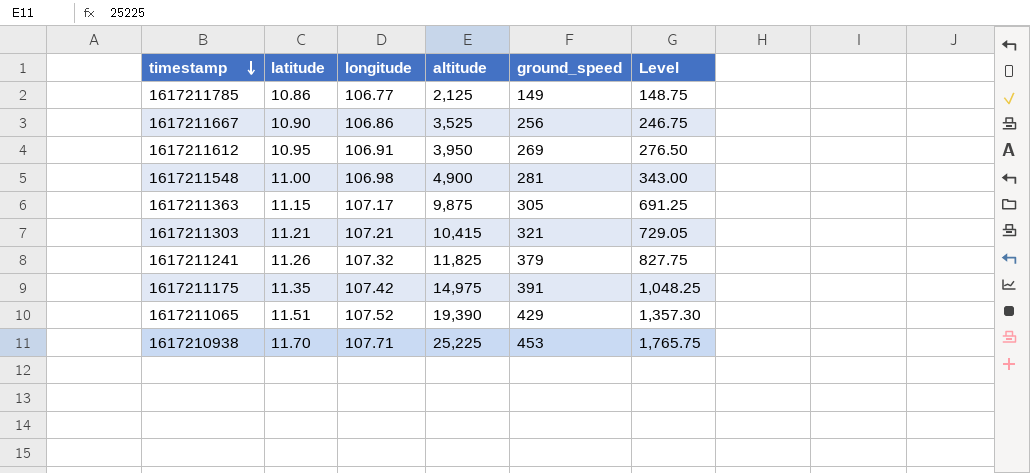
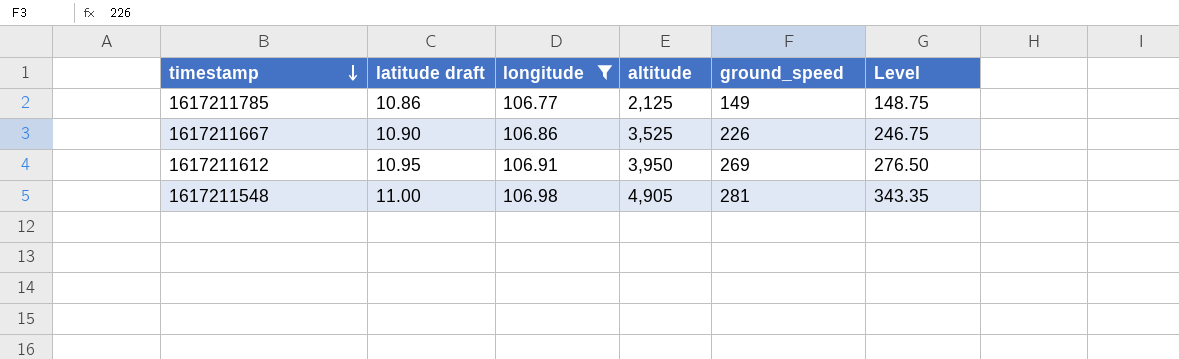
filter: none -> longitude <= 106.98
column name: latitude -> latitude draft
1617211667 | ground_speed: 256 -> 226
1617211548 | altitude: 4,900 -> 4,905
1617211548 | Level: 343.00 -> 343.35

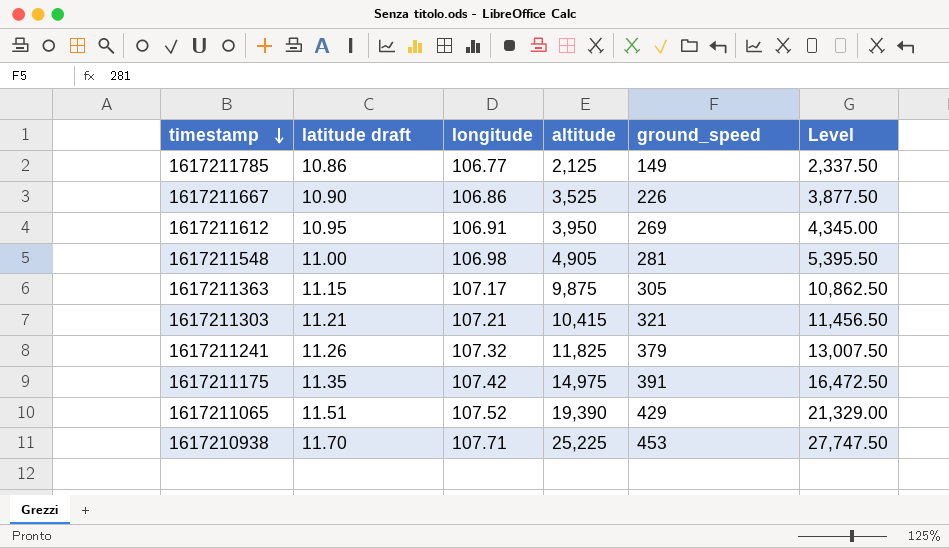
filter: longitude <= 106.98 -> none
column Level | formula: [altitude] * 0.07 -> [altitude] * 1.1

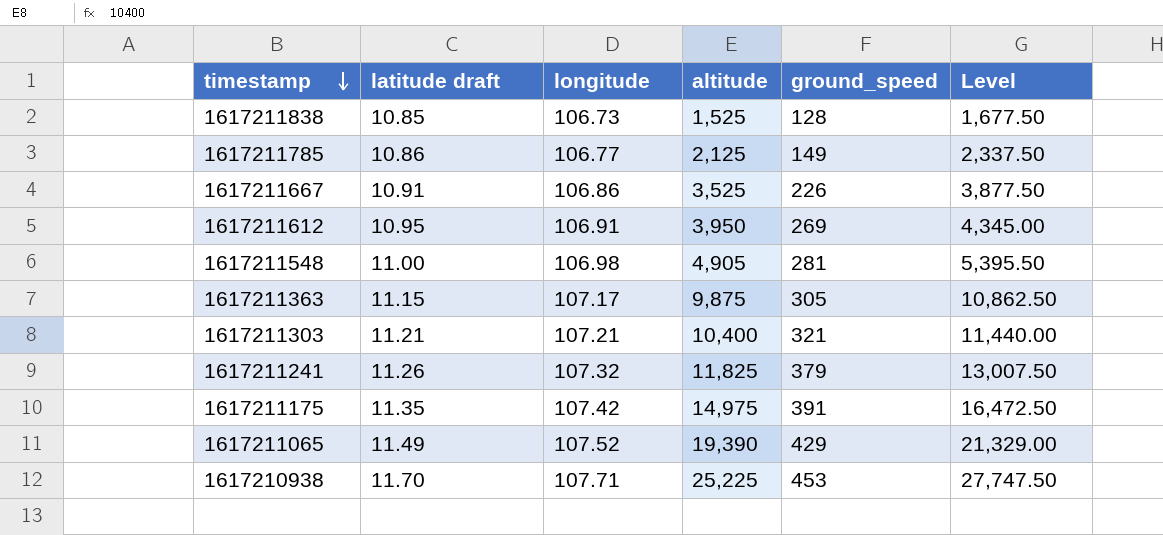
row 1617211838: none -> 10.85 | 106.73 | 1,525 | 128 | 1,677.50
1617211667 | latitude draft: 10.90 -> 10.91
1617211303 | altitude: 10,415 -> 10,400
1617211303 | Level: 11,456.50 -> 11,440.00
1617211065 | latitude draft: 11.51 -> 11.49

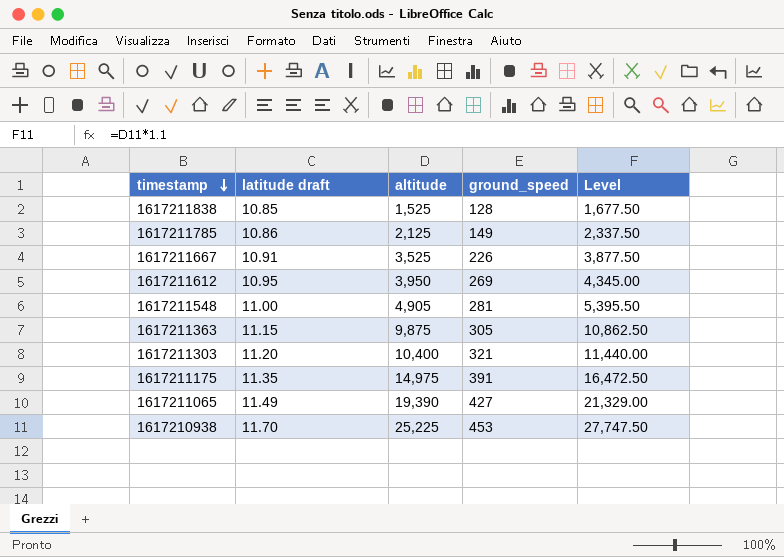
column longitude | position: 3 -> none
row 1617211241: 11.26 | 107.32 | 11,825 | 379 | 13,007.50 -> none
1617211303 | latitude draft: 11.21 -> 11.20
1617211065 | ground_speed: 429 -> 427

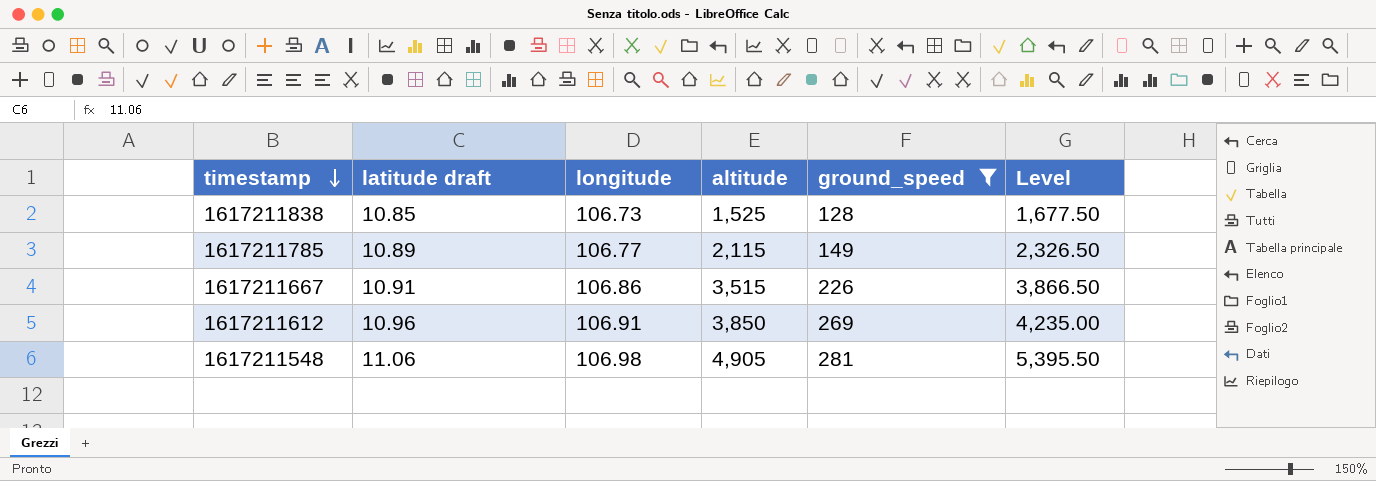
filter: none -> ground_speed <= 281
column longitude | position: none -> 3
1617211785 | latitude draft: 10.86 -> 10.89
1617211785 | altitude: 2,125 -> 2,115
1617211785 | Level: 2,337.50 -> 2,326.50
1617211667 | altitude: 3,525 -> 3,515
1617211667 | Level: 3,877.50 -> 3,866.50
1617211612 | latitude draft: 10.95 -> 10.96
1617211612 | altitude: 3,950 -> 3,850
1617211612 | Level: 4,345.00 -> 4,235.00
1617211548 | latitude draft: 11.00 -> 11.06

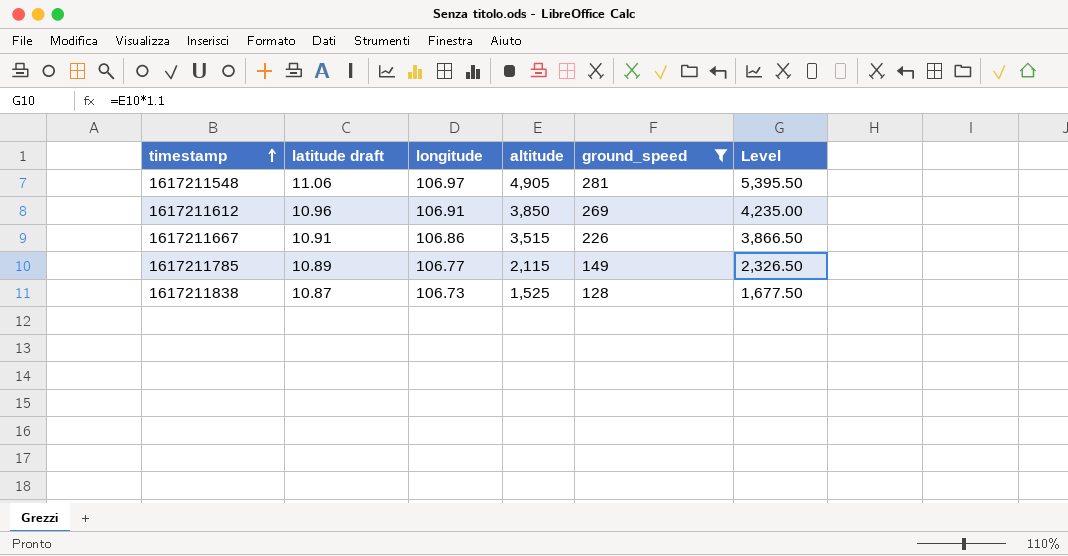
row order: timestamp descending -> timestamp ascending
1617211548 | longitude: 106.98 -> 106.97
1617211838 | latitude draft: 10.85 -> 10.87

